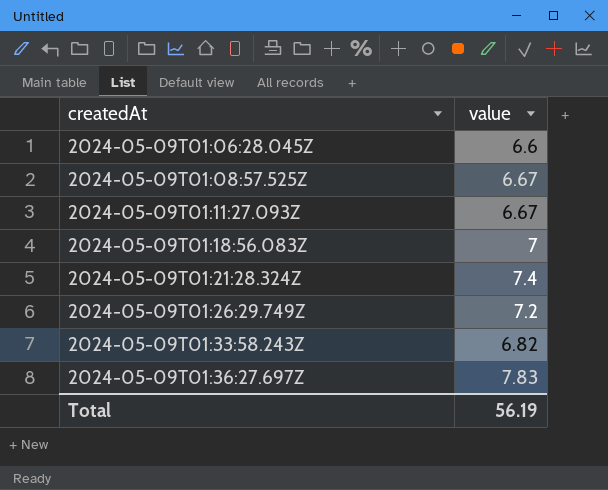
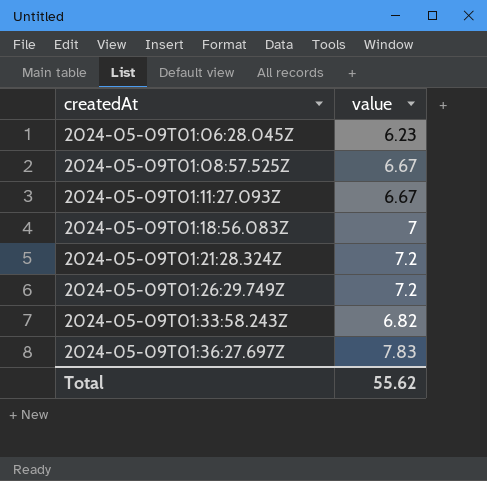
2024-05-09T01:06:28.045Z | value: 6.6 -> 6.23
2024-05-09T01:21:28.324Z | value: 7.4 -> 7.2
Total | value: 56.19 -> 55.62

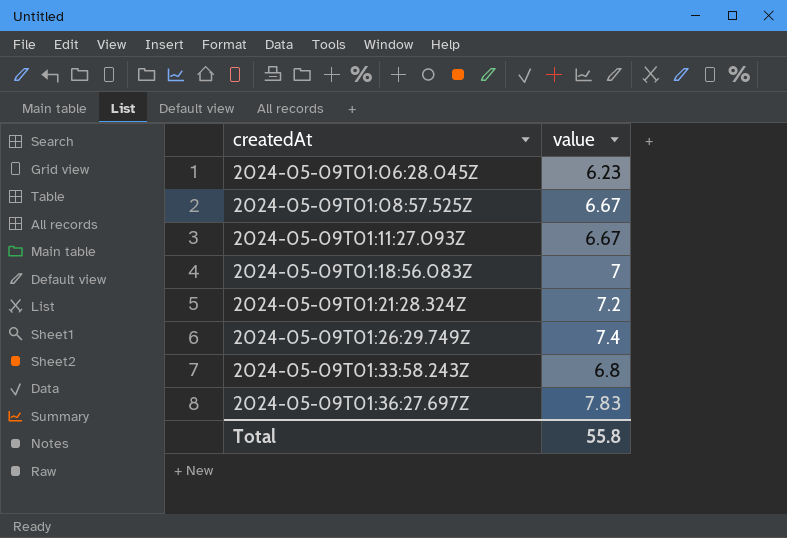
2024-05-09T01:26:29.749Z | value: 7.2 -> 7.4
2024-05-09T01:33:58.243Z | value: 6.82 -> 6.8
Total | value: 55.62 -> 55.8

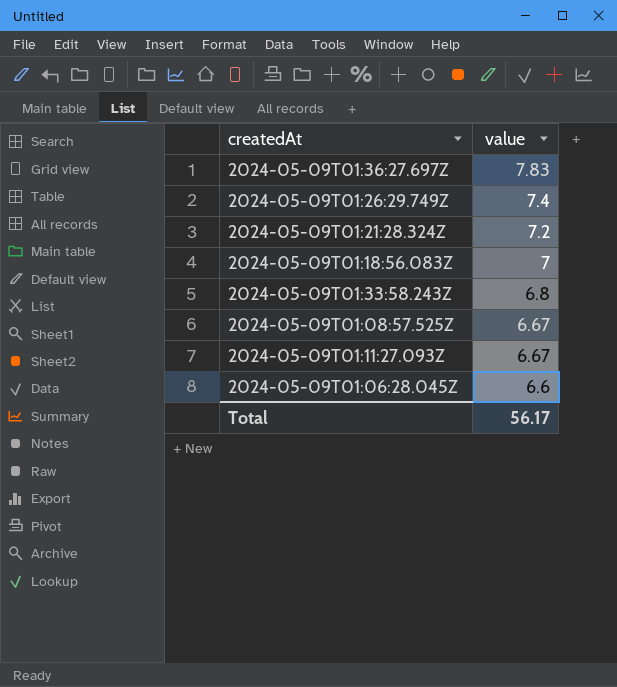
row order: createdAt ascending -> value descending
2024-05-09T01:06:28.045Z | value: 6.23 -> 6.6
Total | value: 55.8 -> 56.17

